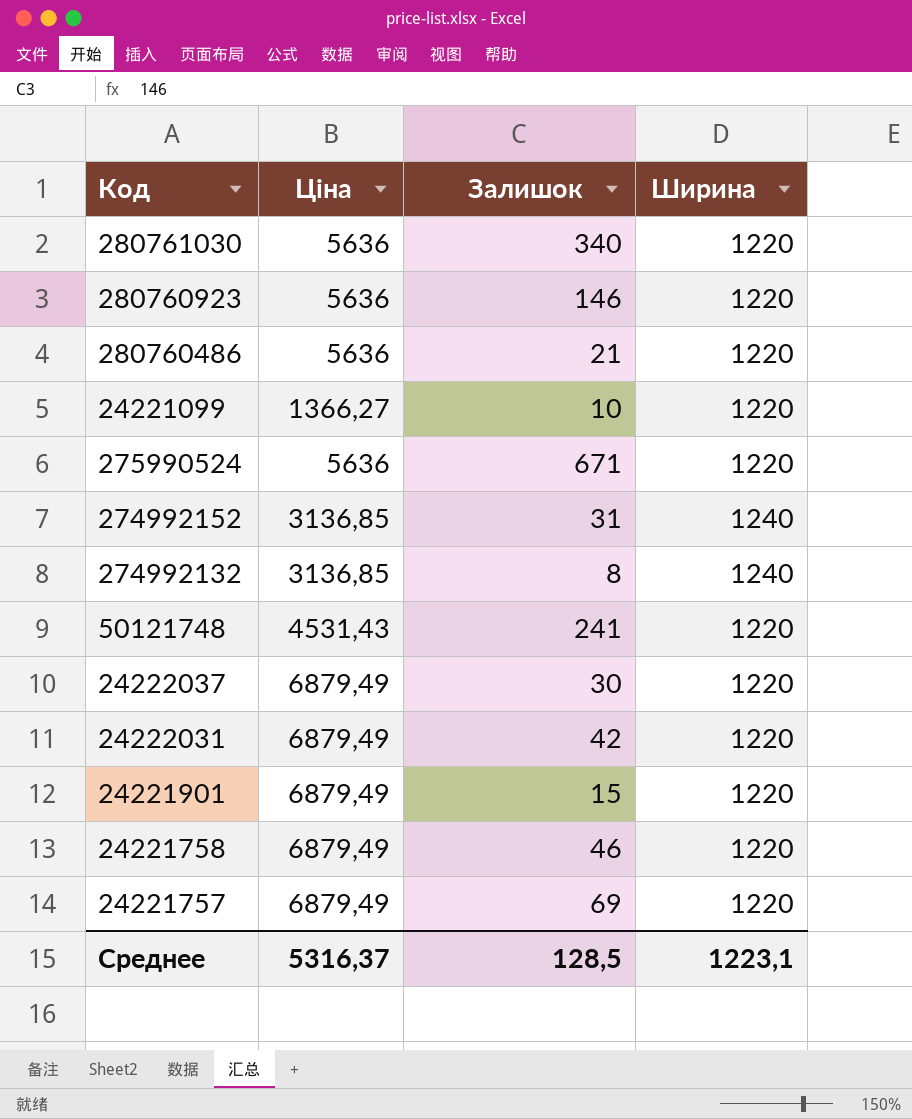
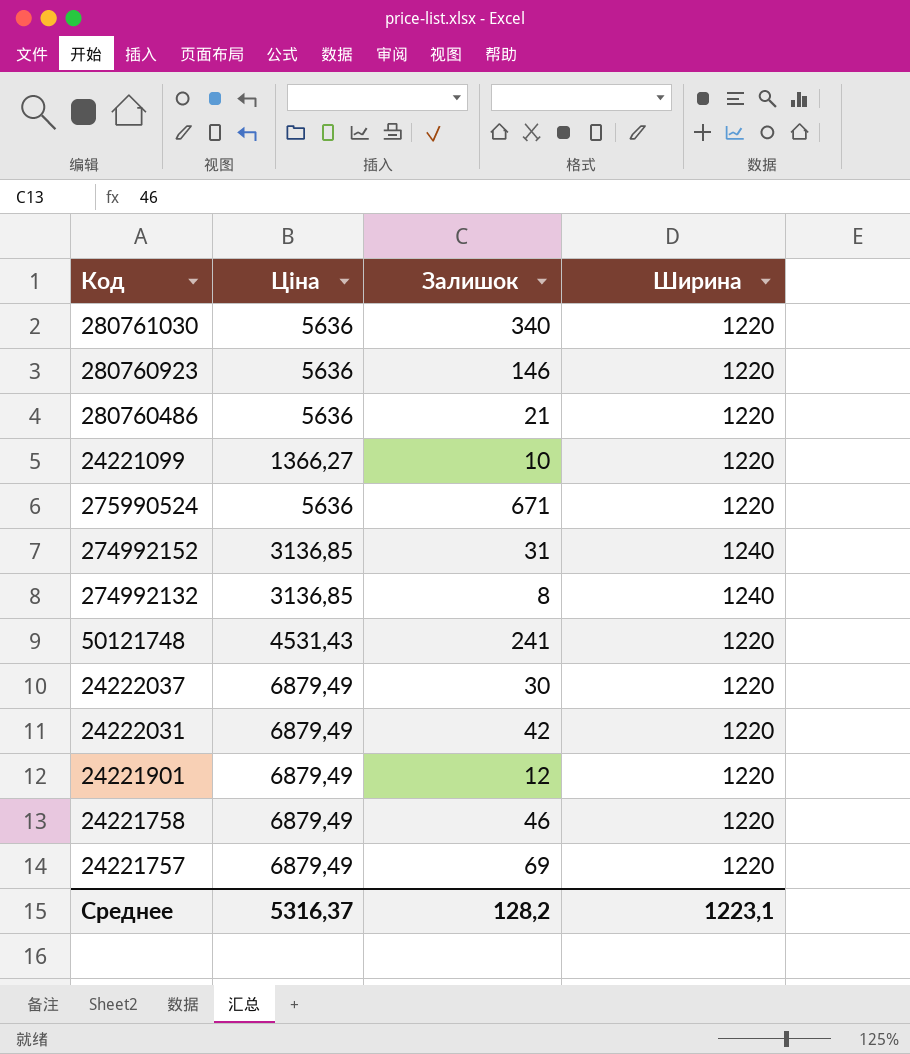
24221901 | Залишок: 15 -> 12
Среднее | Залишок: 128,5 -> 128,2

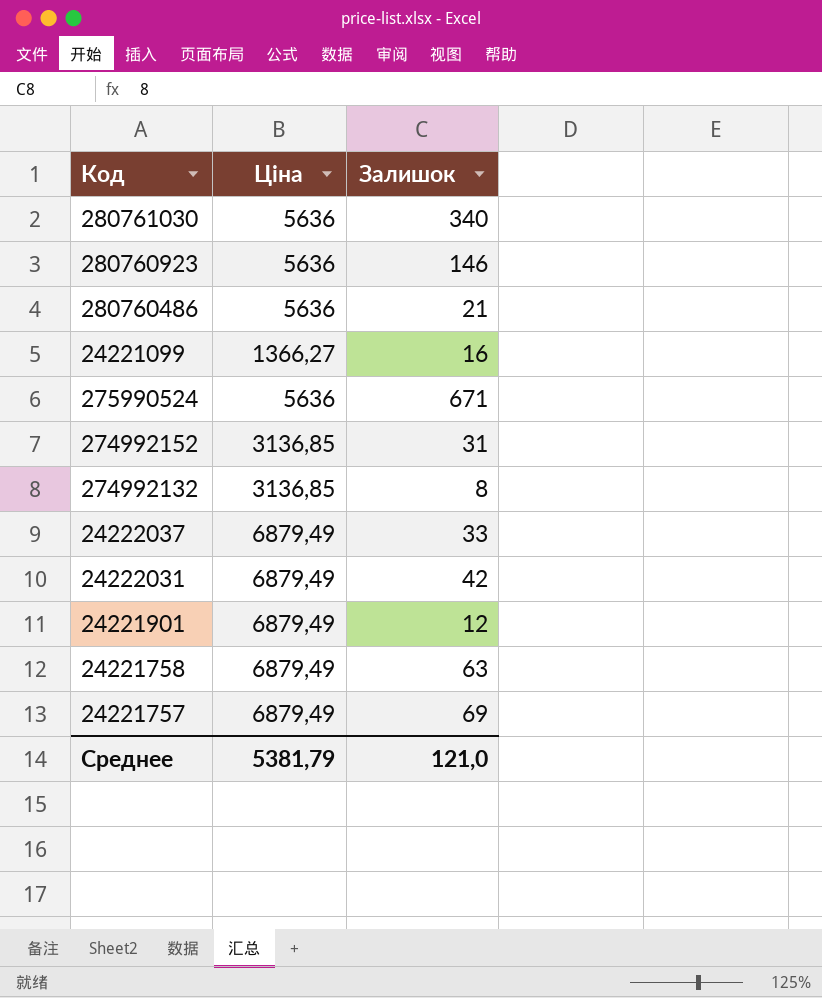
column Ширина | position: 4 -> none
row 50121748: 4531,43 | 241 | 1220 -> none
24221099 | Залишок: 10 -> 16
24222037 | Залишок: 30 -> 33
24221758 | Залишок: 46 -> 63
Среднее | Ціна: 5316,37 -> 5381,79
Среднее | Залишок: 128,2 -> 121,0

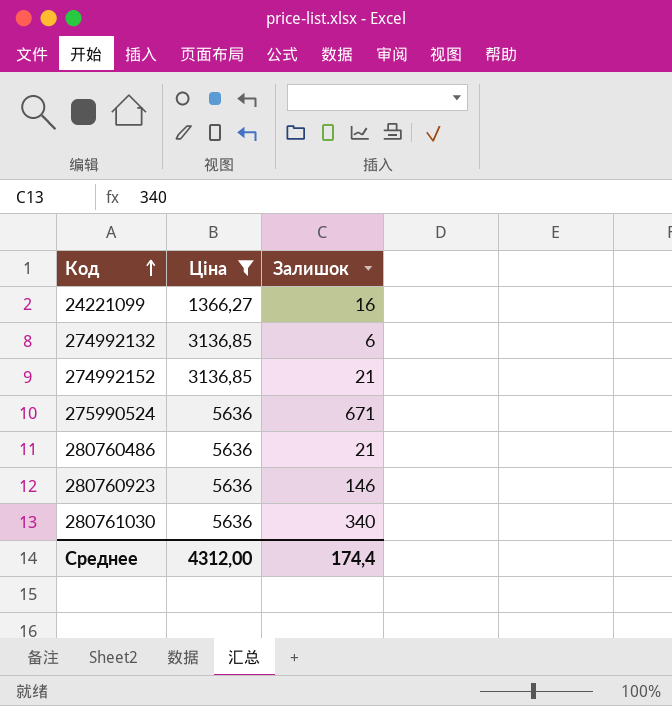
filter: none -> Ціна != 6879,49
row order: none -> Код ascending
274992132 | Залишок: 8 -> 6
274992152 | Залишок: 31 -> 21
Среднее | Ціна: 5381,79 -> 4312,00
Среднее | Залишок: 121,0 -> 174,4

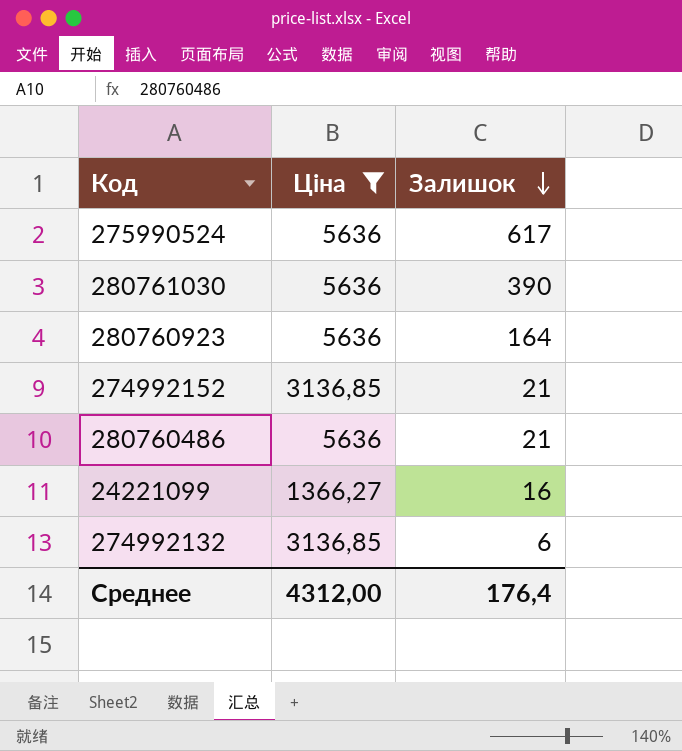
row order: Код ascending -> Залишок descending
275990524 | Залишок: 671 -> 617
280761030 | Залишок: 340 -> 390
280760923 | Залишок: 146 -> 164
Среднее | Залишок: 174,4 -> 176,4

